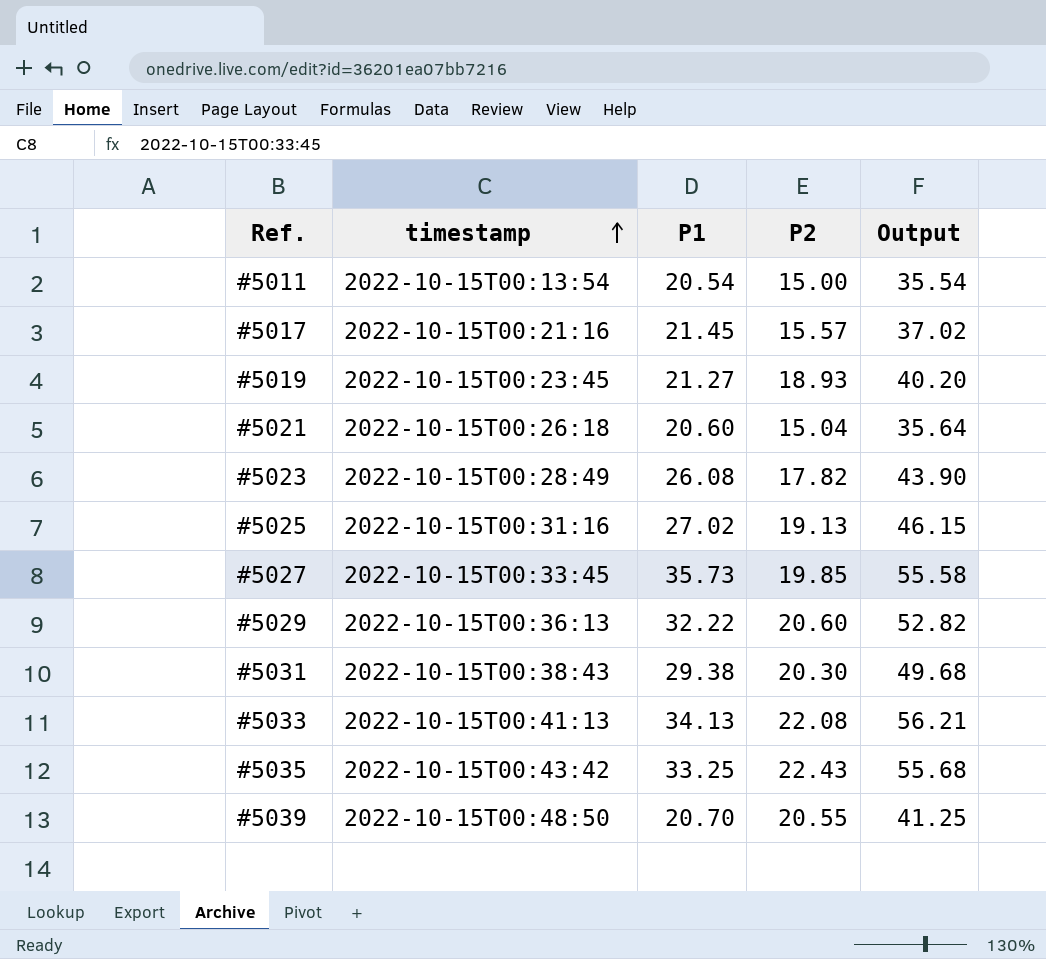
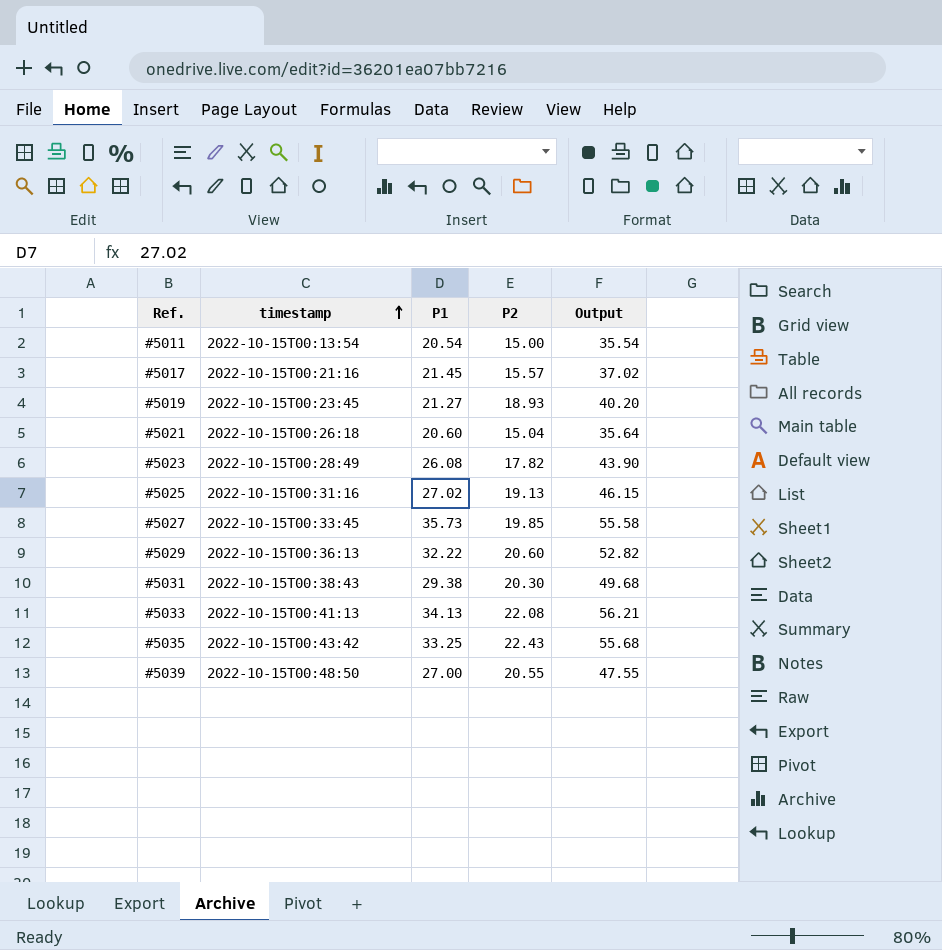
#5039 | P1: 20.70 -> 27.00
#5039 | Output: 41.25 -> 47.55

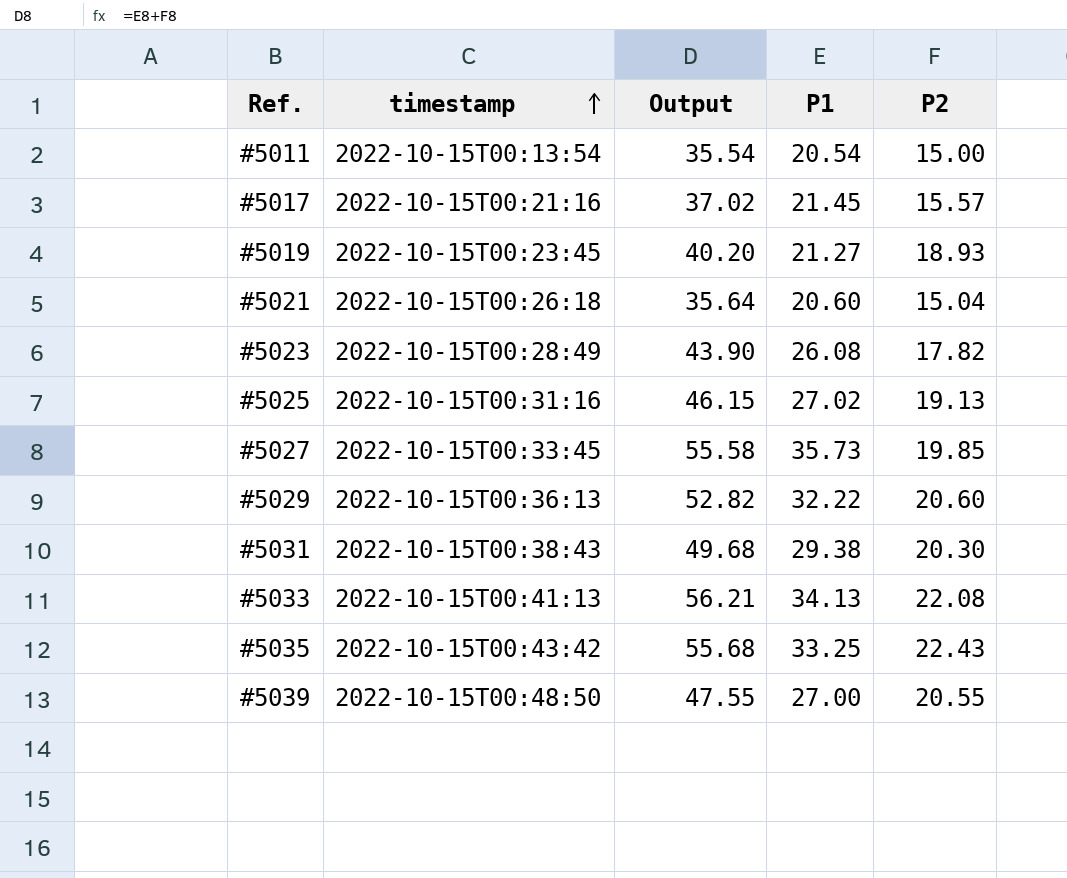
column Output | position: 5 -> 3

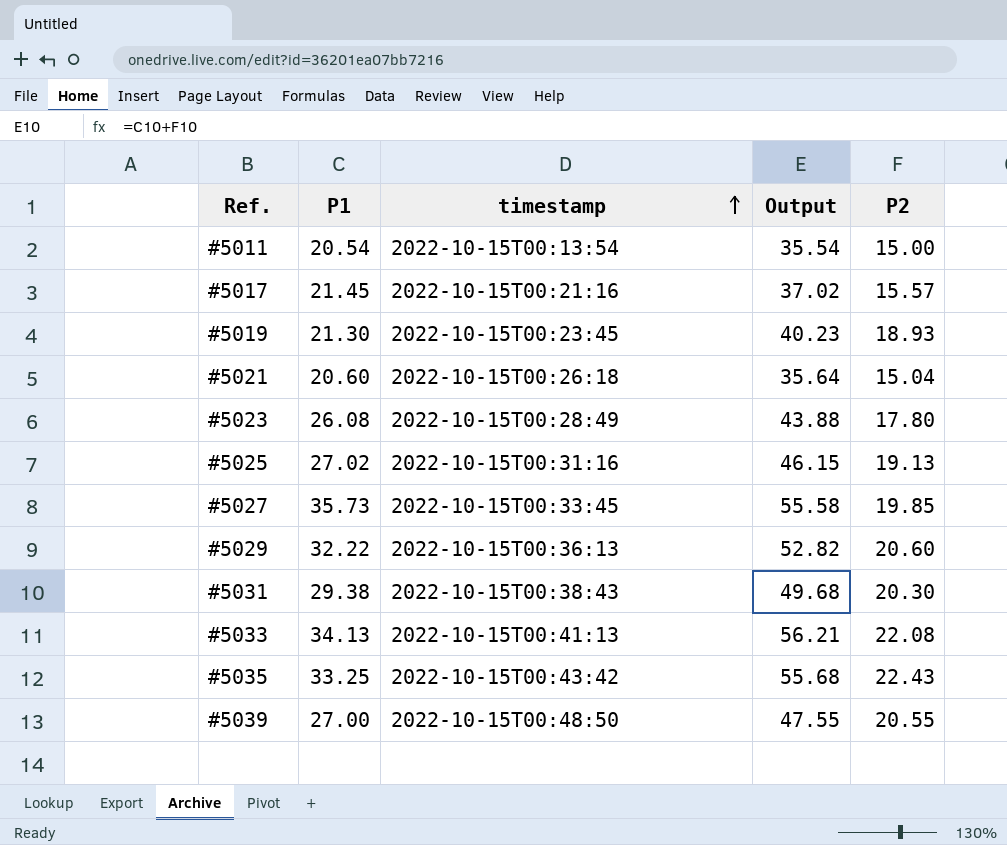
column P1 | position: 4 -> 2
#5019 | P1: 21.27 -> 21.30
#5019 | Output: 40.20 -> 40.23
#5023 | Output: 43.90 -> 43.88
#5023 | P2: 17.82 -> 17.80

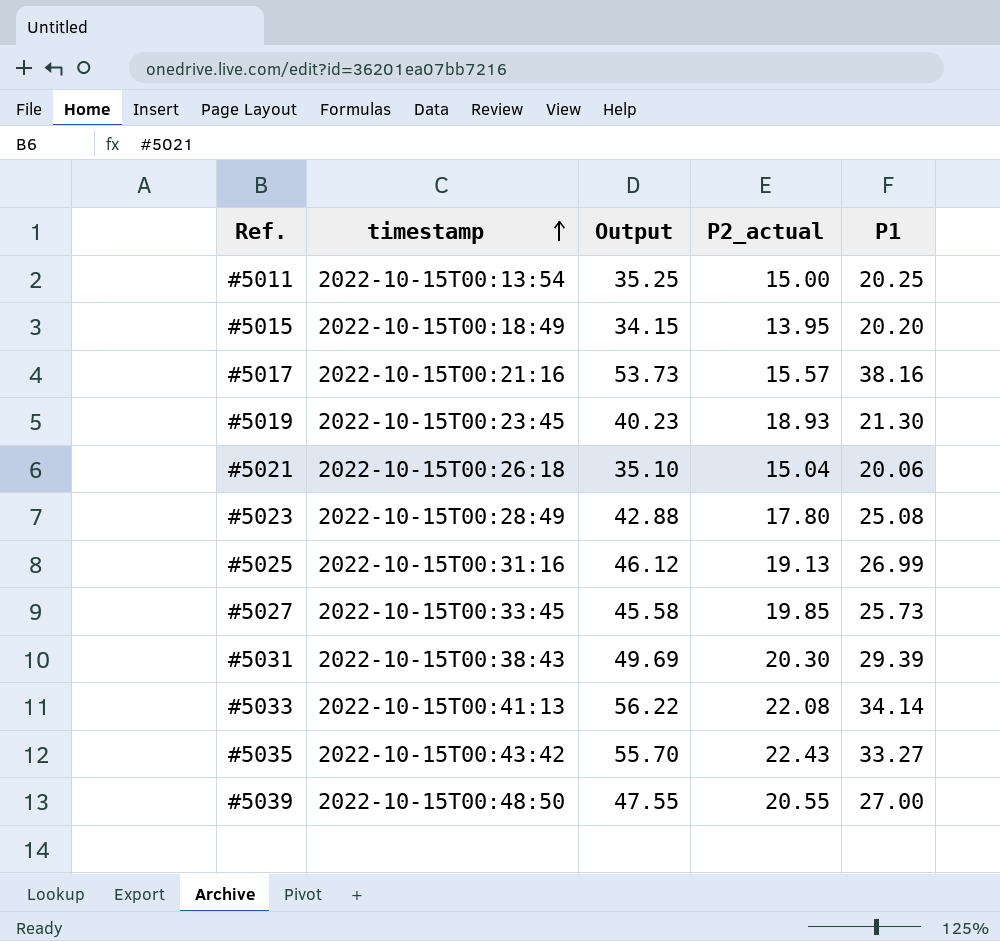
column name: P2 -> P2_actual
column P1 | position: 2 -> 5
row #5029: 32.22 | 2022-10-15T00:36:13 | 52.82 | 20.60 -> none
#5011 | Output: 35.54 -> 35.25
#5011 | P1: 20.54 -> 20.25
row #5015: none -> 2022-10-15T00:18:49 | 34.15 | 13.95 | 20.20
#5017 | Output: 37.02 -> 53.73
#5017 | P1: 21.45 -> 38.16
#5021 | Output: 35.64 -> 35.10
#5021 | P1: 20.60 -> 20.06
#5023 | Output: 43.88 -> 42.88
#5023 | P1: 26.08 -> 25.08
#5025 | Output: 46.15 -> 46.12
#5025 | P1: 27.02 -> 26.99
#5027 | Output: 55.58 -> 45.58
#5027 | P1: 35.73 -> 25.73
#5031 | Output: 49.68 -> 49.69
#5031 | P1: 29.38 -> 29.39
#5033 | Output: 56.21 -> 56.22
#5033 | P1: 34.13 -> 34.14
#5035 | Output: 55.68 -> 55.70
#5035 | P1: 33.25 -> 33.27

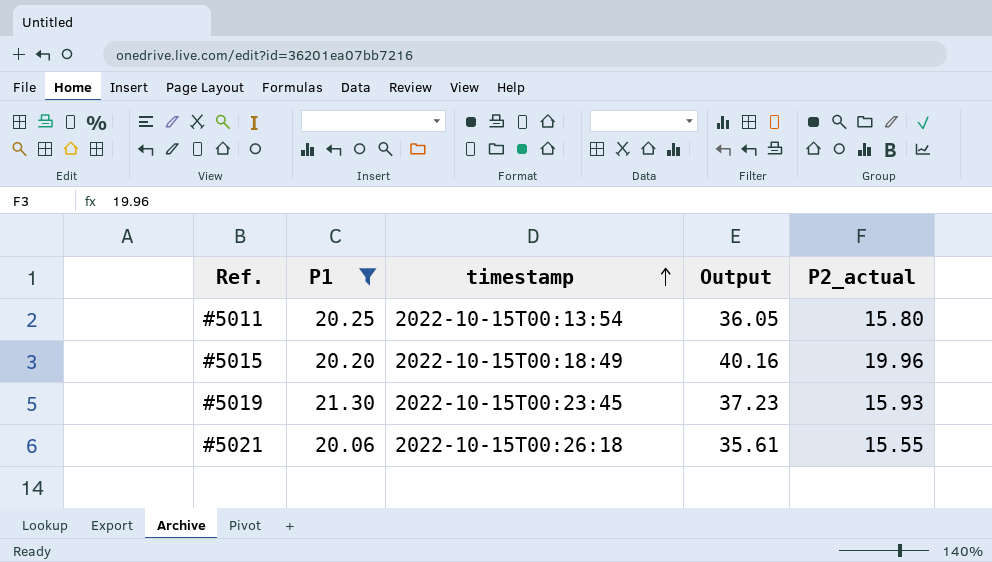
filter: none -> P1 <= 21.30
column P1 | position: 5 -> 2
#5011 | Output: 35.25 -> 36.05
#5011 | P2_actual: 15.00 -> 15.80
#5015 | Output: 34.15 -> 40.16
#5015 | P2_actual: 13.95 -> 19.96
#5019 | Output: 40.23 -> 37.23
#5019 | P2_actual: 18.93 -> 15.93
#5021 | Output: 35.10 -> 35.61
#5021 | P2_actual: 15.04 -> 15.55

